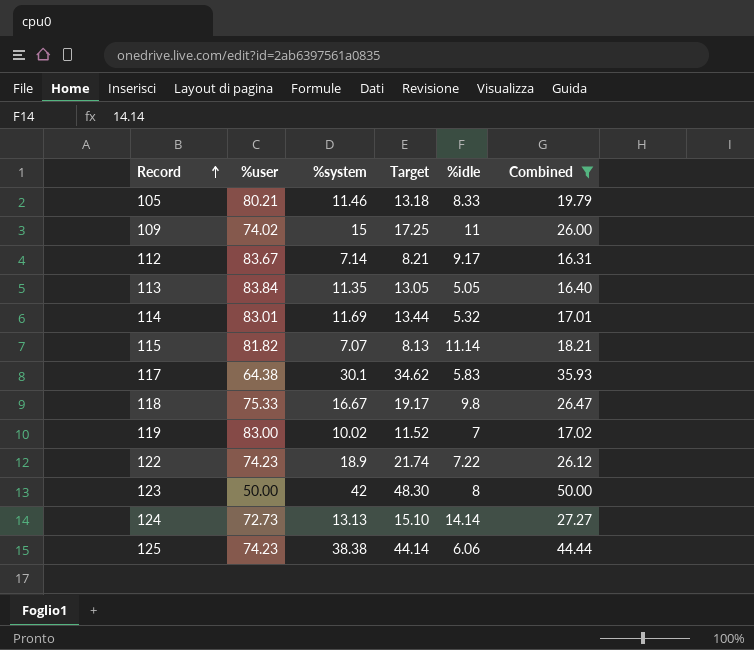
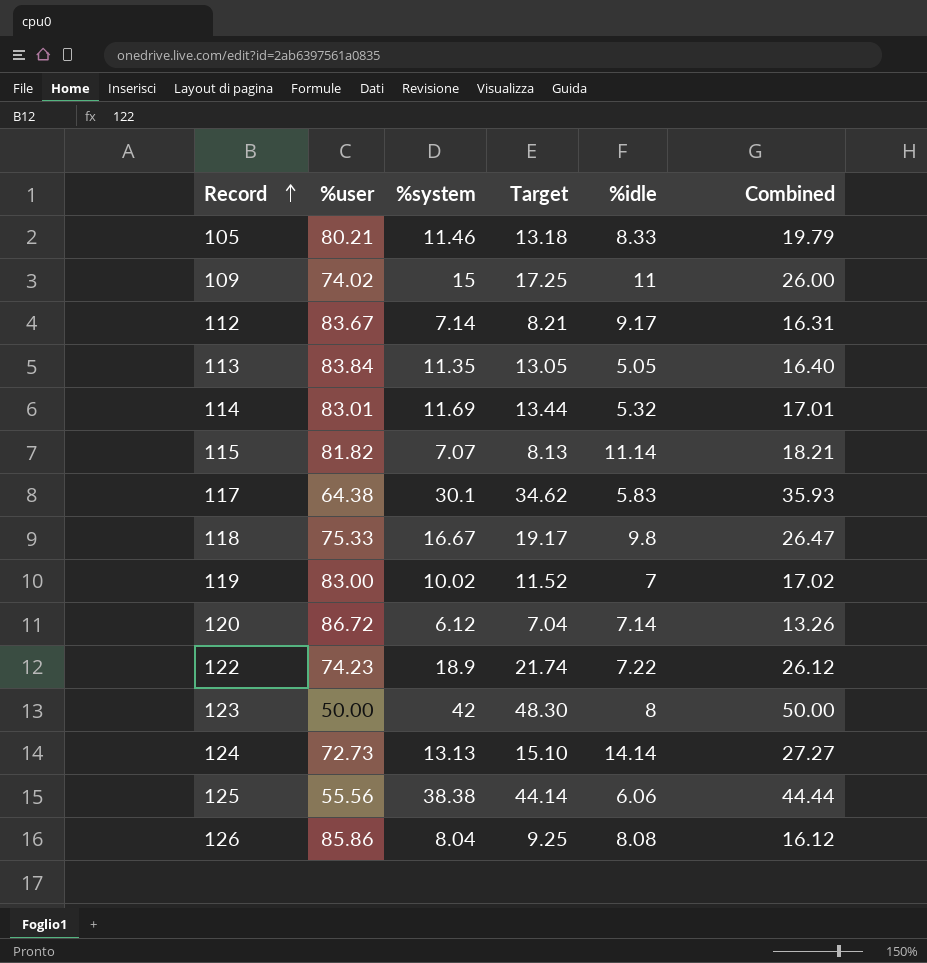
filter: Combined >= 16.31 -> none
125 | %user: 74.23 -> 55.56

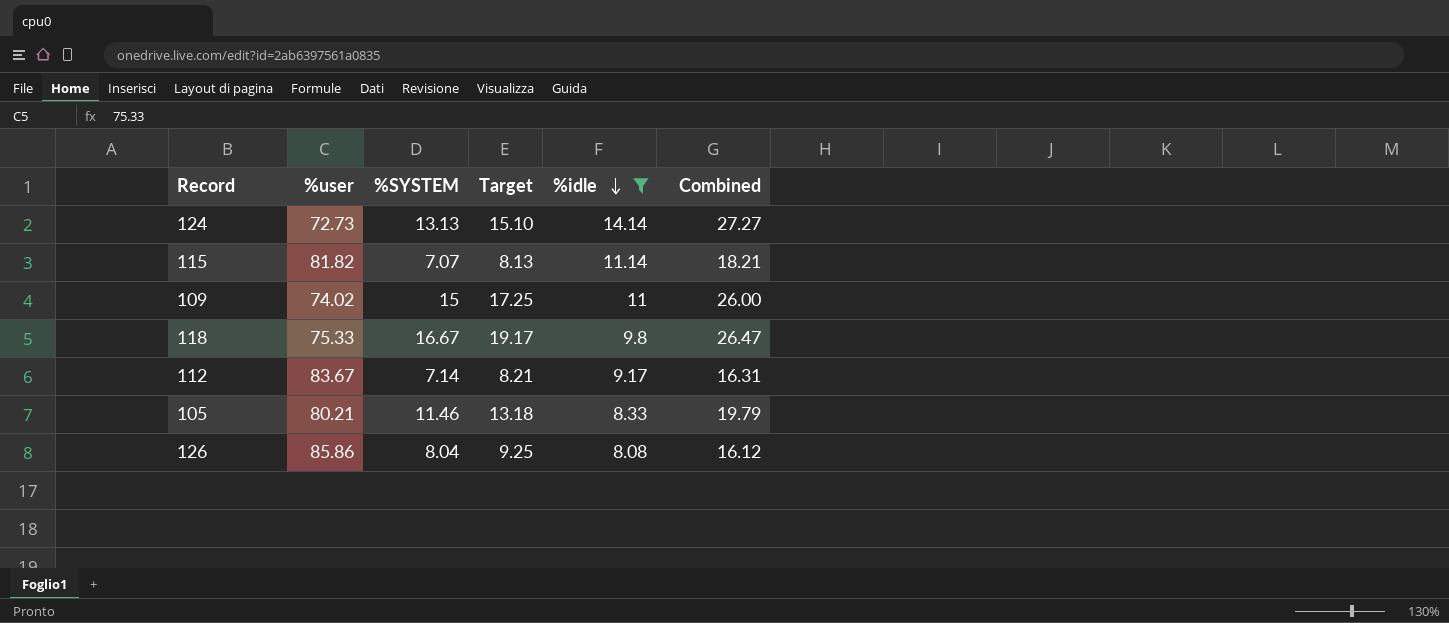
filter: none -> %idle >= 8.08
row order: Record ascending -> %idle descending
column name: %system -> %SYSTEM

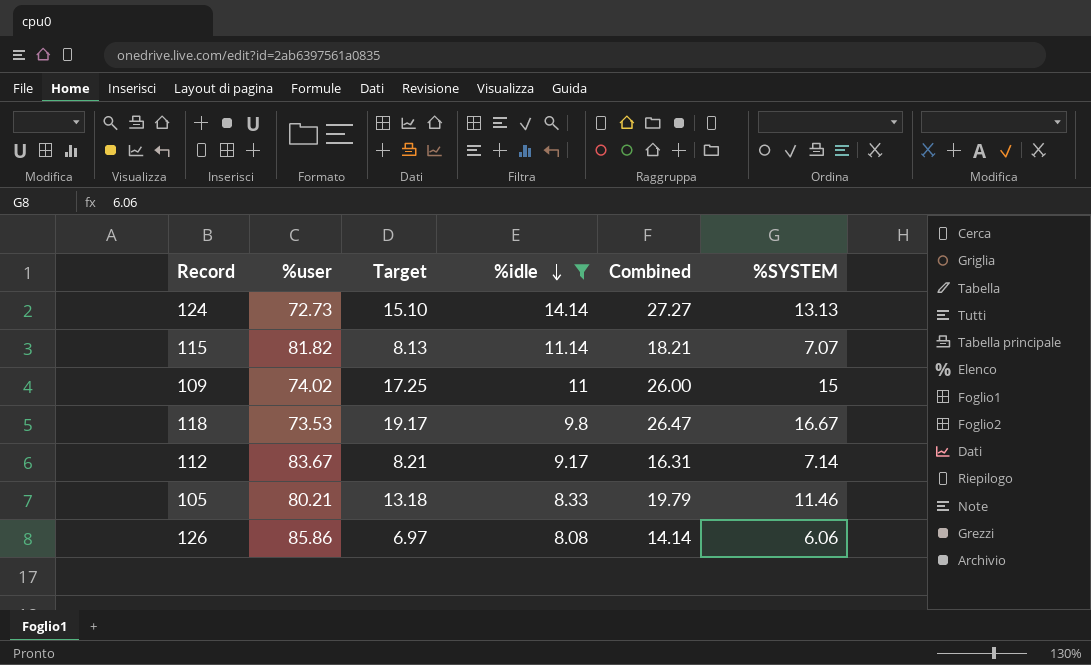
column %SYSTEM | position: 3 -> 6
118 | %user: 75.33 -> 73.53
126 | Target: 9.25 -> 6.97
126 | Combined: 16.12 -> 14.14
126 | %SYSTEM: 8.04 -> 6.06

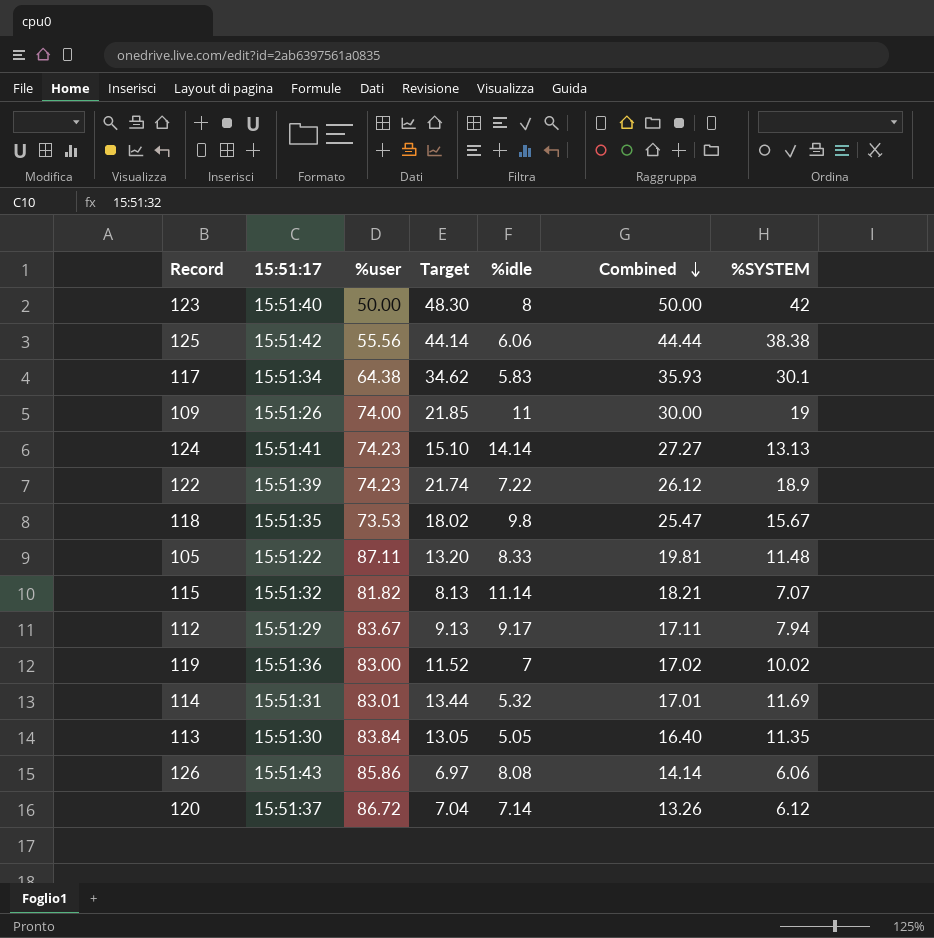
filter: %idle >= 8.08 -> none
row order: %idle descending -> Combined descending
column 15:51:17 | position: none -> 2
109 | %user: 74.02 -> 74.00
109 | Target: 17.25 -> 21.85
109 | Combined: 26.00 -> 30.00
109 | %SYSTEM: 15 -> 19
124 | %user: 72.73 -> 74.23
118 | Target: 19.17 -> 18.02
118 | Combined: 26.47 -> 25.47
118 | %SYSTEM: 16.67 -> 15.67
105 | %user: 80.21 -> 87.11
105 | Target: 13.18 -> 13.20
105 | Combined: 19.79 -> 19.81
105 | %SYSTEM: 11.46 -> 11.48
112 | Target: 8.21 -> 9.13
112 | Combined: 16.31 -> 17.11
112 | %SYSTEM: 7.14 -> 7.94

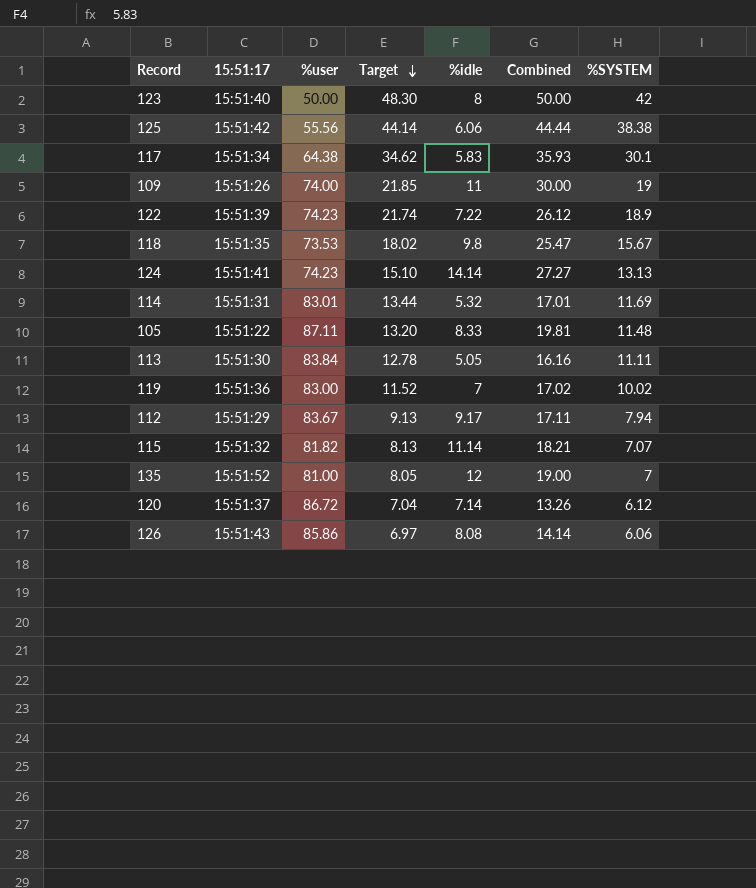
row order: Combined descending -> Target descending
113 | Target: 13.05 -> 12.78
113 | Combined: 16.40 -> 16.16
113 | %SYSTEM: 11.35 -> 11.11
row 135: none -> 15:51:52 | 81.00 | 8.05 | 12 | 19.00 | 7

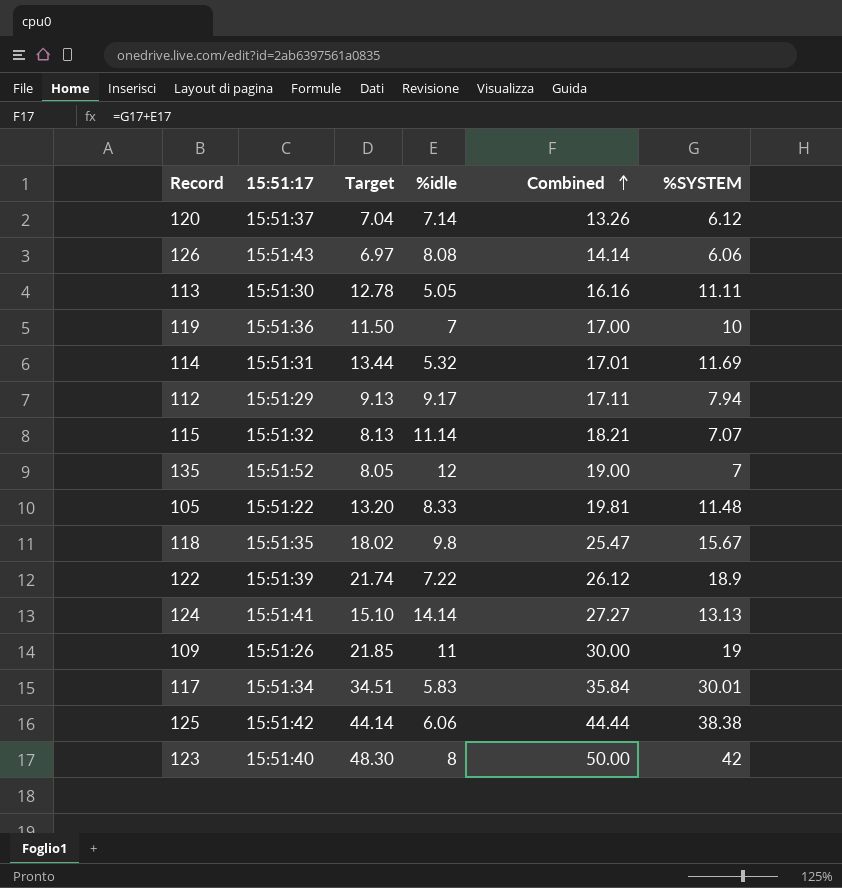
row order: Target descending -> Combined ascending
column %user | position: 3 -> none
119 | Target: 11.52 -> 11.50
119 | Combined: 17.02 -> 17.00
119 | %SYSTEM: 10.02 -> 10
117 | Target: 34.62 -> 34.51
117 | Combined: 35.93 -> 35.84
117 | %SYSTEM: 30.1 -> 30.01

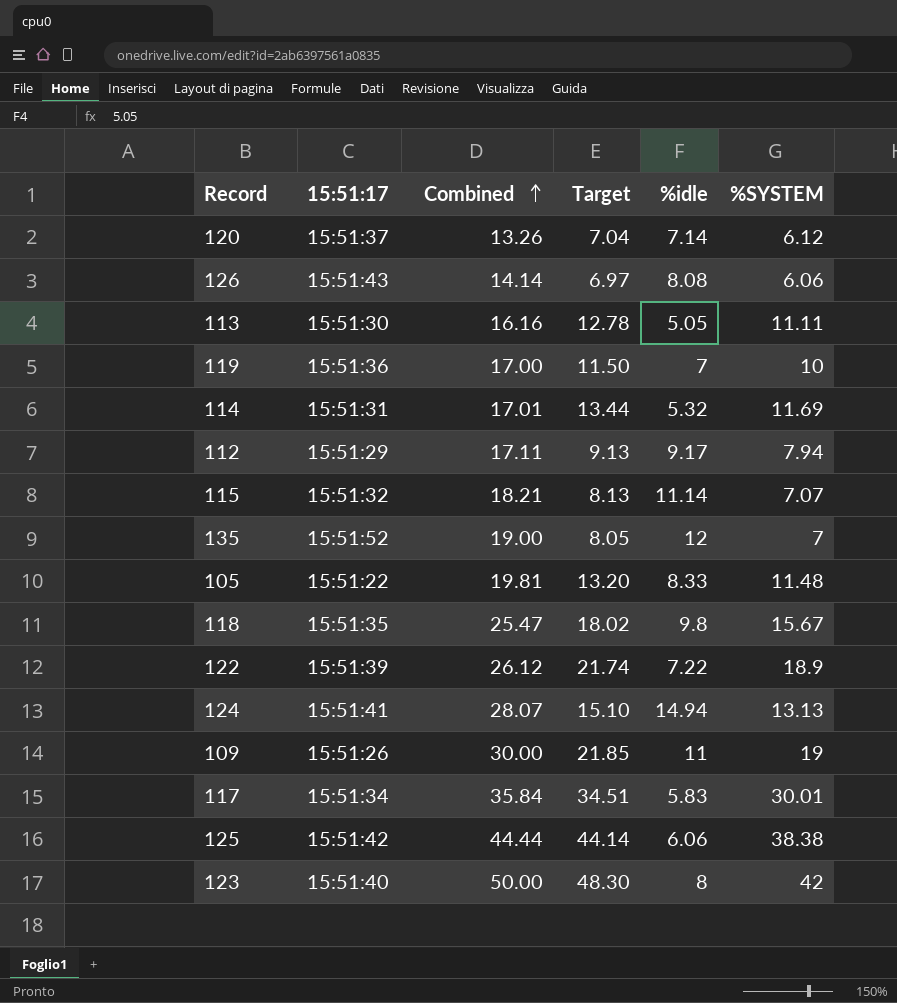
column Combined | position: 5 -> 3
124 | Combined: 27.27 -> 28.07
124 | %idle: 14.14 -> 14.94

